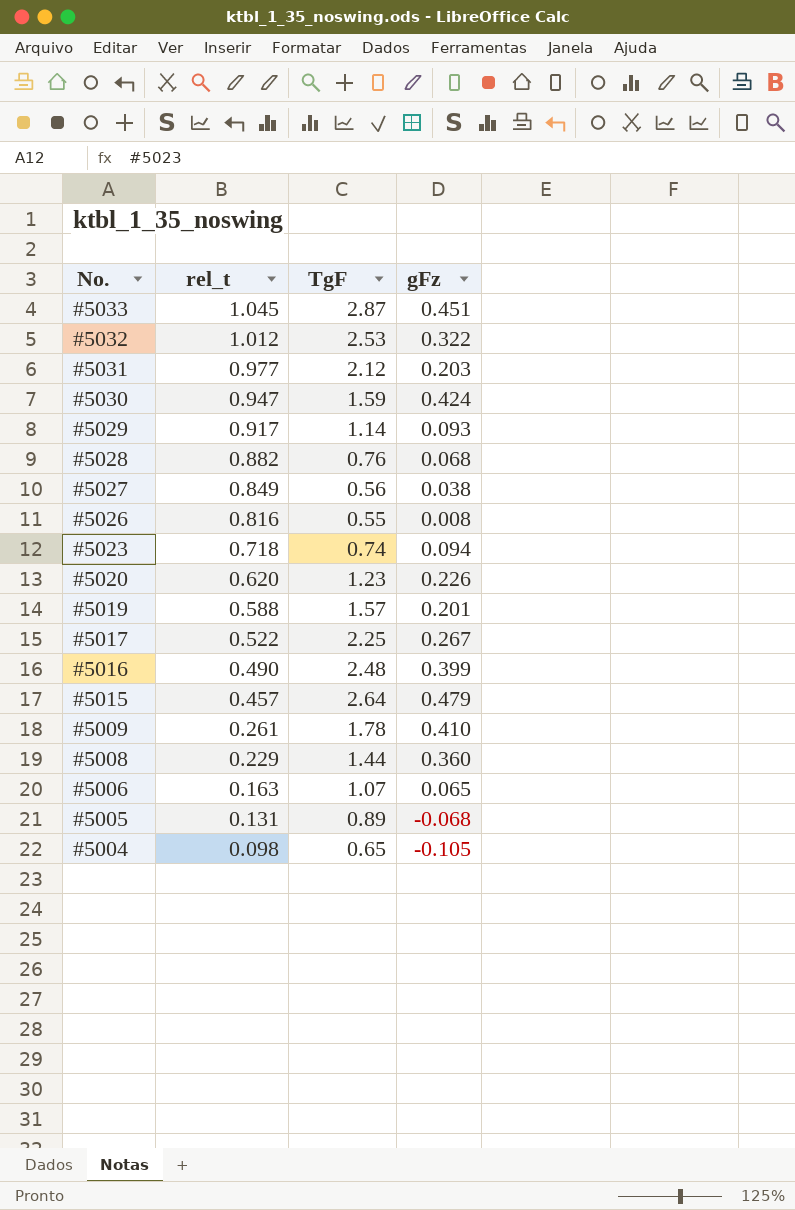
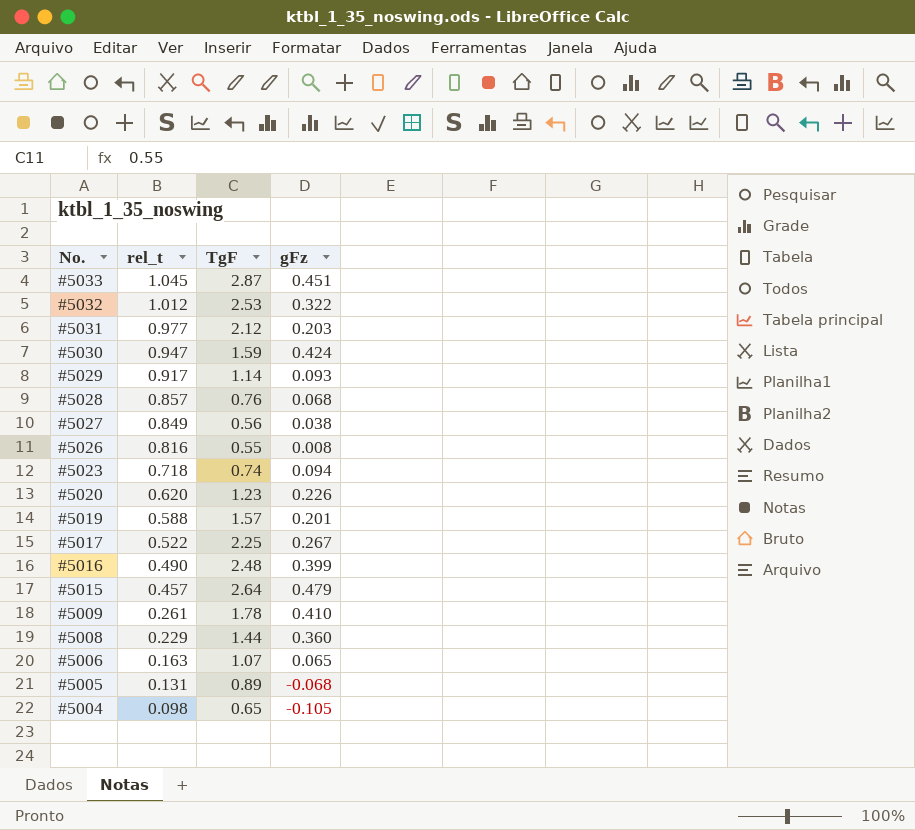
#5028 | rel_t: 0.882 -> 0.857

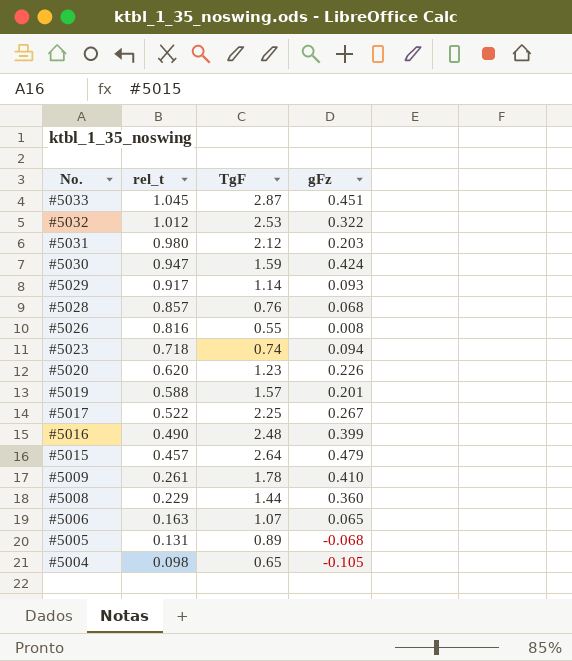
row #5027: 0.849 | 0.56 | 0.038 -> none
#5031 | rel_t: 0.977 -> 0.980

